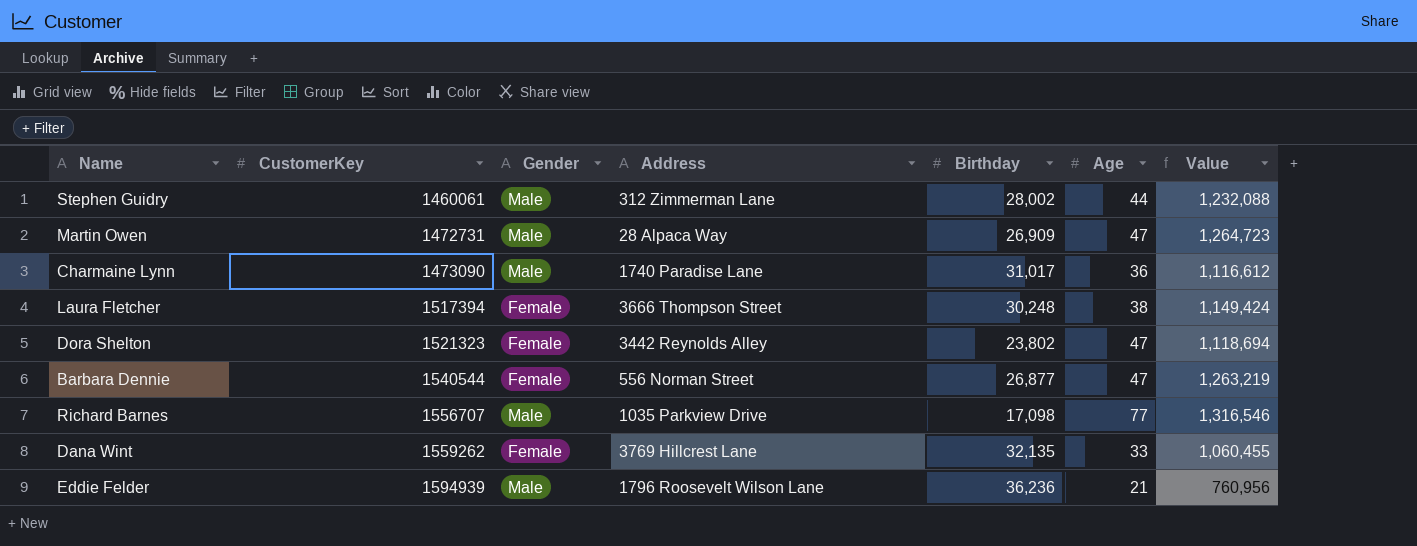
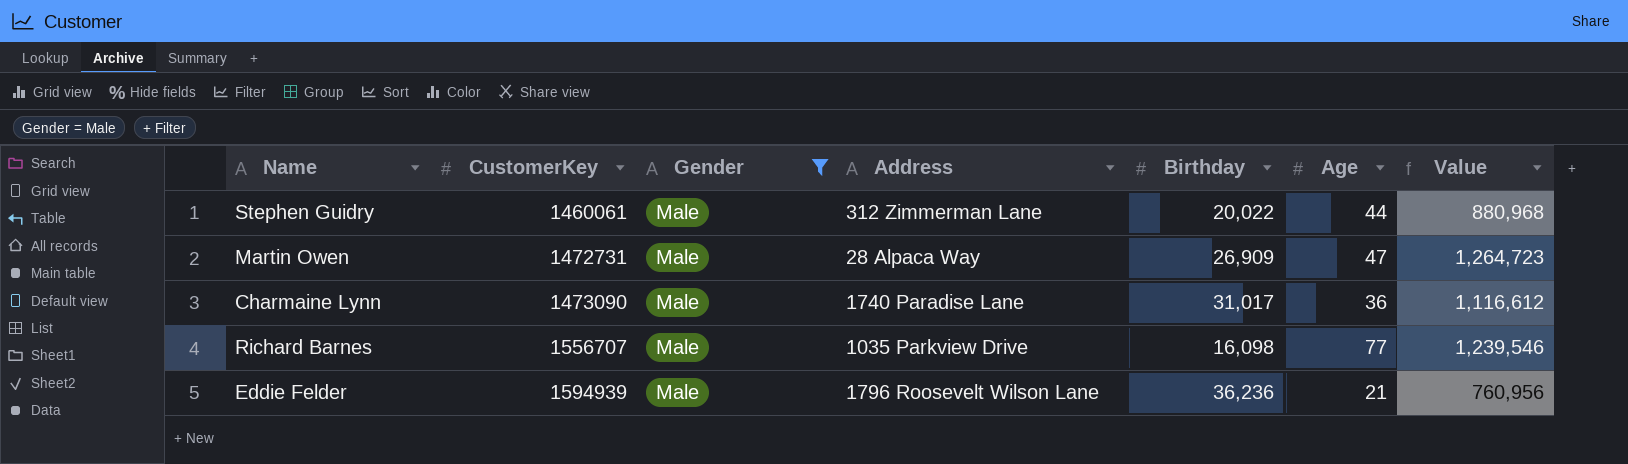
filter: none -> Gender = Male
Stephen Guidry | Birthday: 28,002 -> 20,022
Stephen Guidry | Value: 1,232,088 -> 880,968
Richard Barnes | Birthday: 17,098 -> 16,098
Richard Barnes | Value: 1,316,546 -> 1,239,546

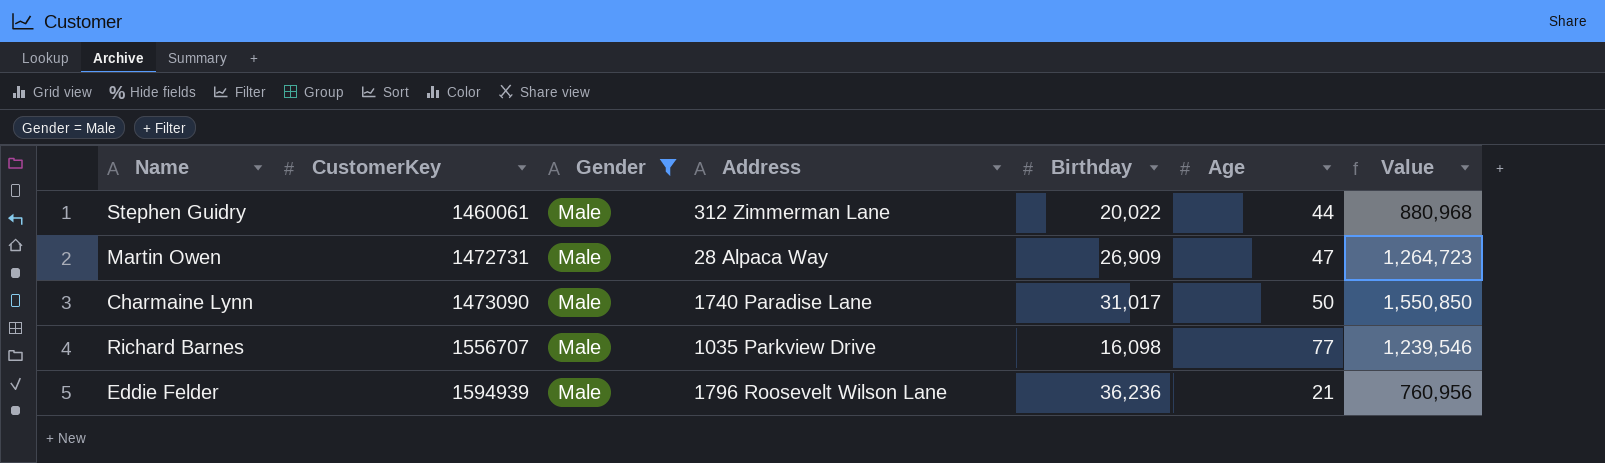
Charmaine Lynn | Age: 36 -> 50
Charmaine Lynn | Value: 1,116,612 -> 1,550,850

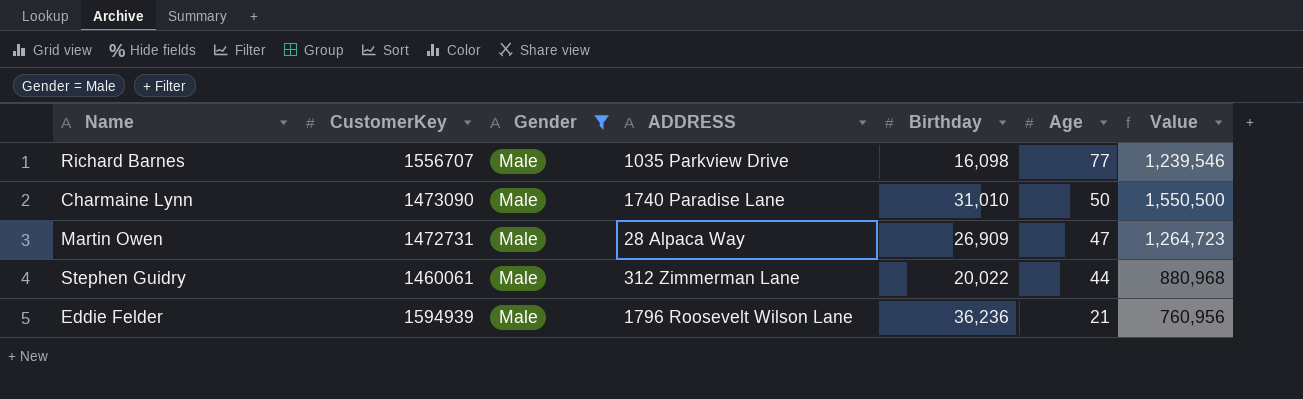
row order: CustomerKey ascending -> Age descending
column name: Address -> ADDRESS
Charmaine Lynn | Birthday: 31,017 -> 31,010
Charmaine Lynn | Value: 1,550,850 -> 1,550,500

